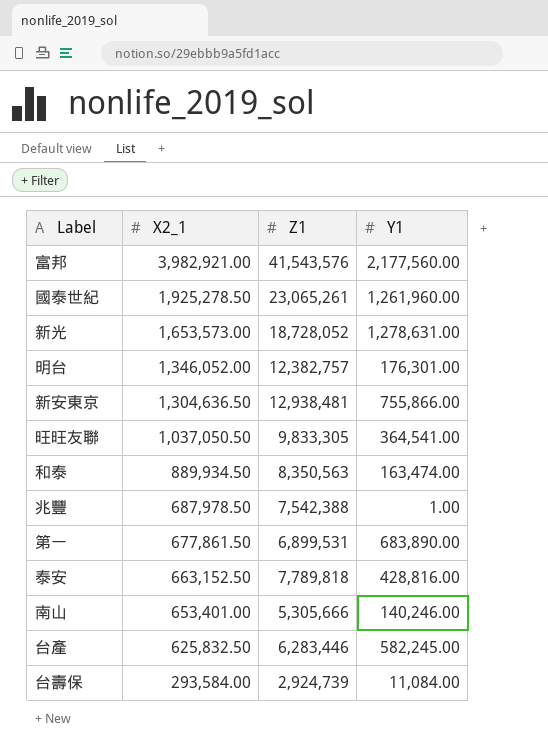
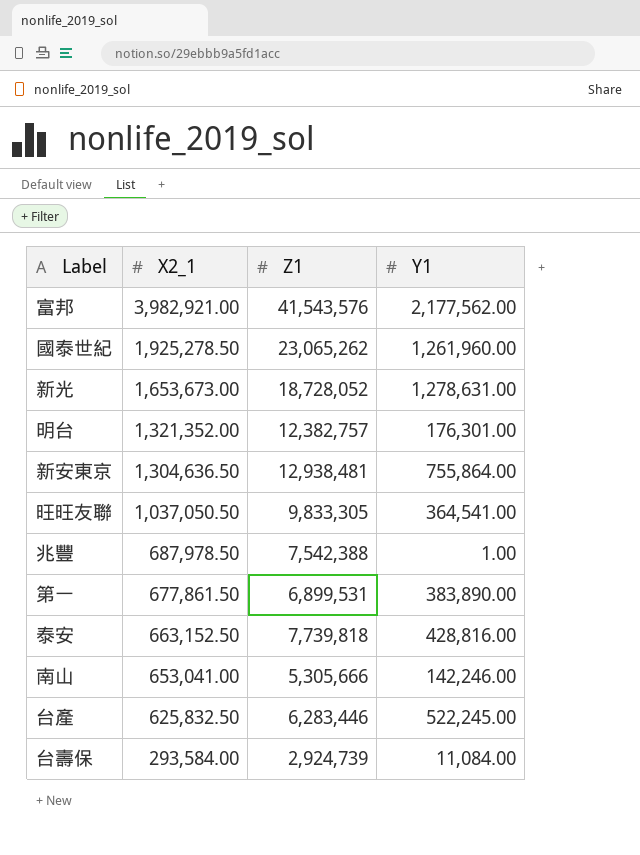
row 和泰: 889,934.50 | 8,350,563 | 163,474.00 -> none
富邦 | Y1: 2,177,560.00 -> 2,177,562.00
國泰世紀 | Z1: 23,065,261 -> 23,065,262
新光 | X2_1: 1,653,573.00 -> 1,653,673.00
明台 | X2_1: 1,346,052.00 -> 1,321,352.00
新安東京 | Y1: 755,866.00 -> 755,864.00
第一 | Y1: 683,890.00 -> 383,890.00
泰安 | Z1: 7,789,818 -> 7,739,818
南山 | X2_1: 653,401.00 -> 653,041.00
南山 | Y1: 140,246.00 -> 142,246.00
台產 | Y1: 582,245.00 -> 522,245.00

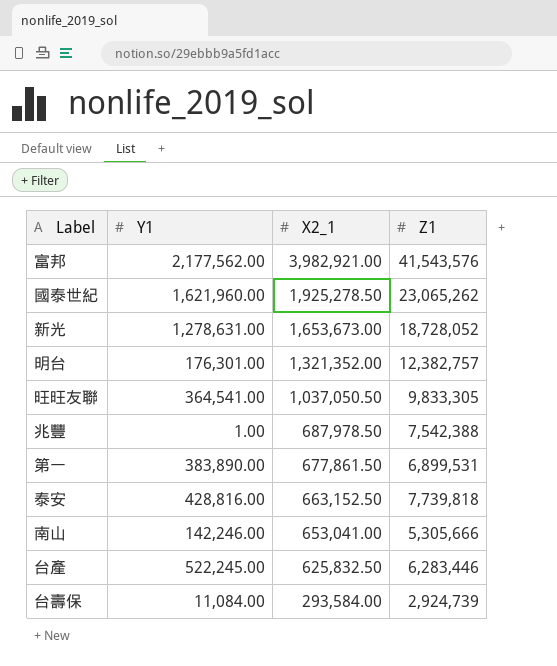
column Y1 | position: 4 -> 2
row 新安東京: 1,304,636.50 | 12,938,481 | 755,864.00 -> none
國泰世紀 | Y1: 1,261,960.00 -> 1,621,960.00

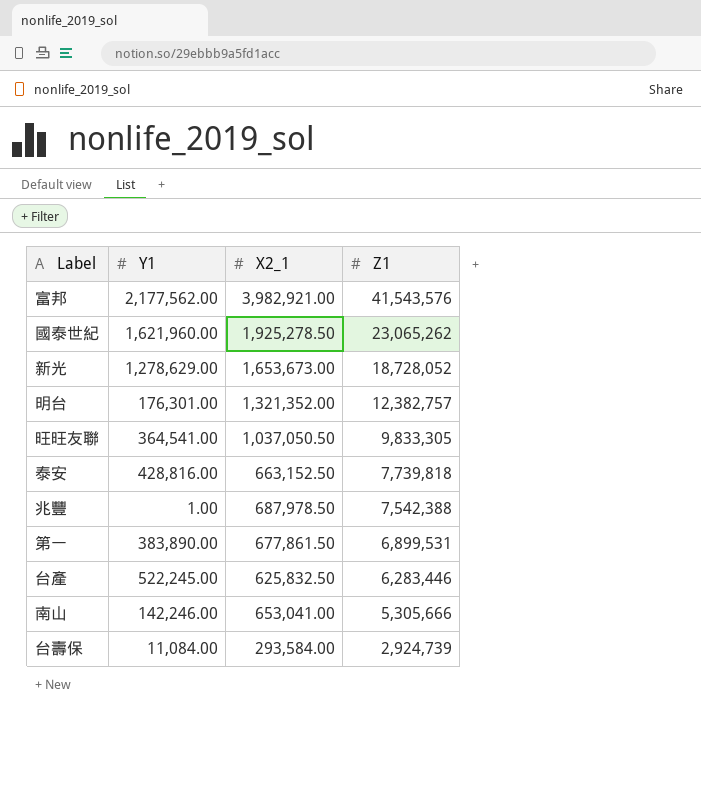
row order: X2_1 descending -> Z1 descending
新光 | Y1: 1,278,631.00 -> 1,278,629.00

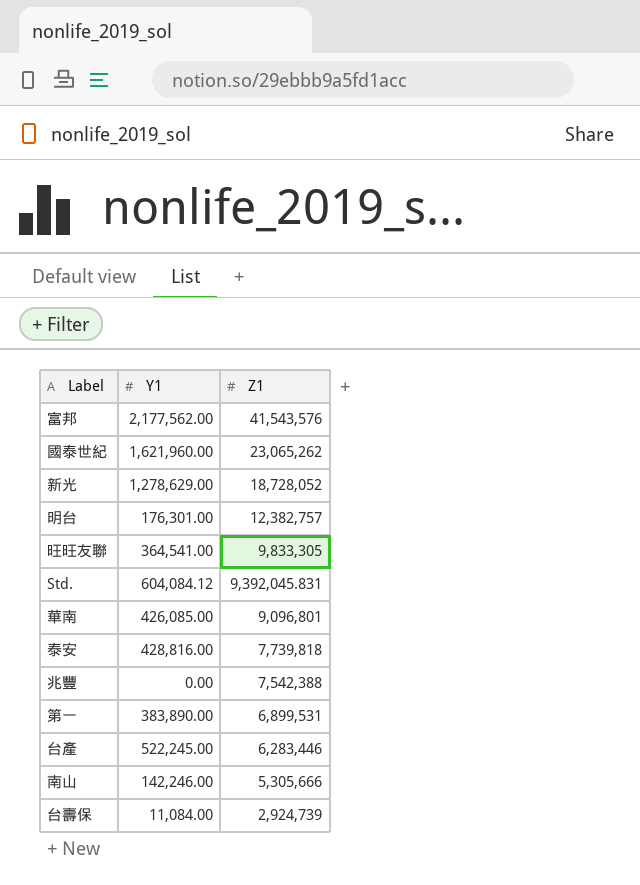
column X2_1 | position: 3 -> none
row Std.: none -> 604,084.12 | 9,392,045.831
row 華南: none -> 426,085.00 | 9,096,801
兆豐 | Y1: 1.00 -> 0.00

